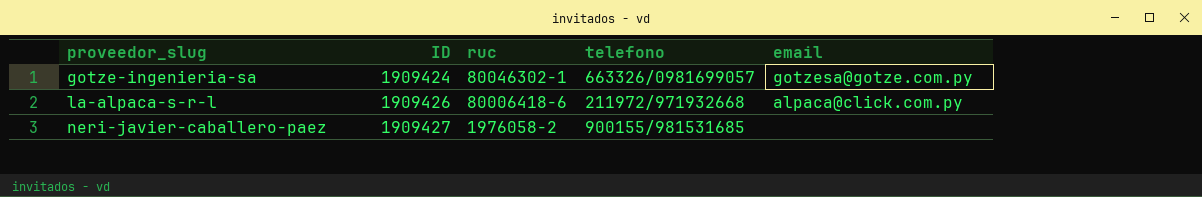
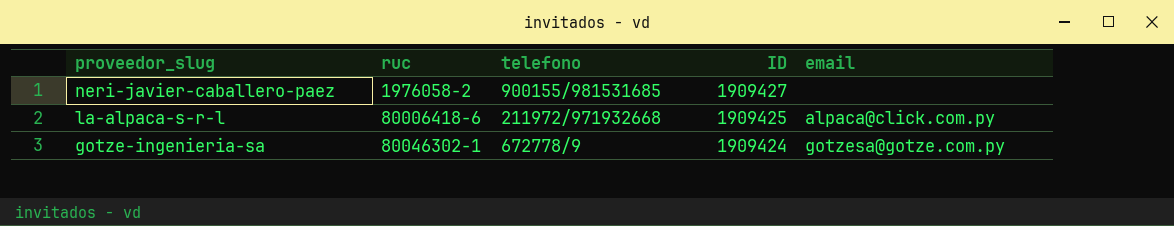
row order: proveedor_slug ascending -> proveedor_slug descending
column ID | position: 2 -> 4
la-alpaca-s-r-l | ID: 1909426 -> 1909425
gotze-ingenieria-sa | telefono: 663326/0981699057 -> 672778/9

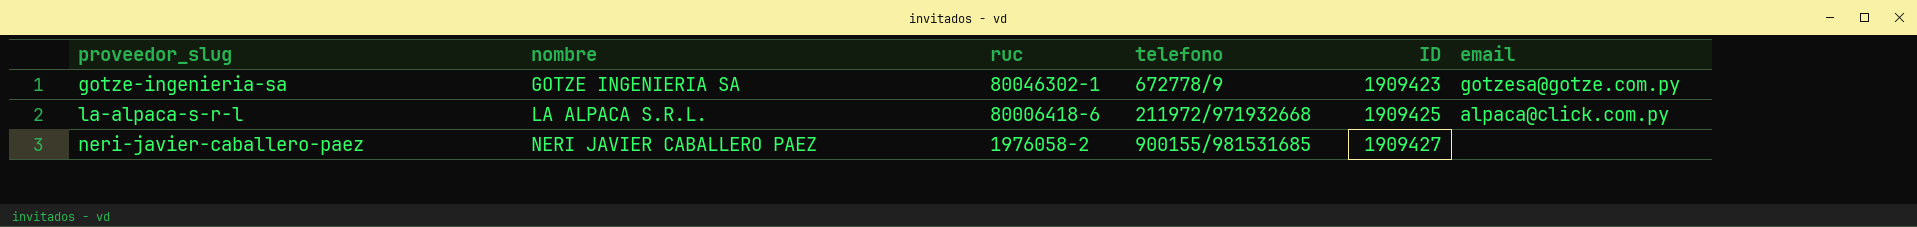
row order: proveedor_slug descending -> proveedor_slug ascending
column nombre | position: none -> 2
gotze-ingenieria-sa | ID: 1909424 -> 1909423

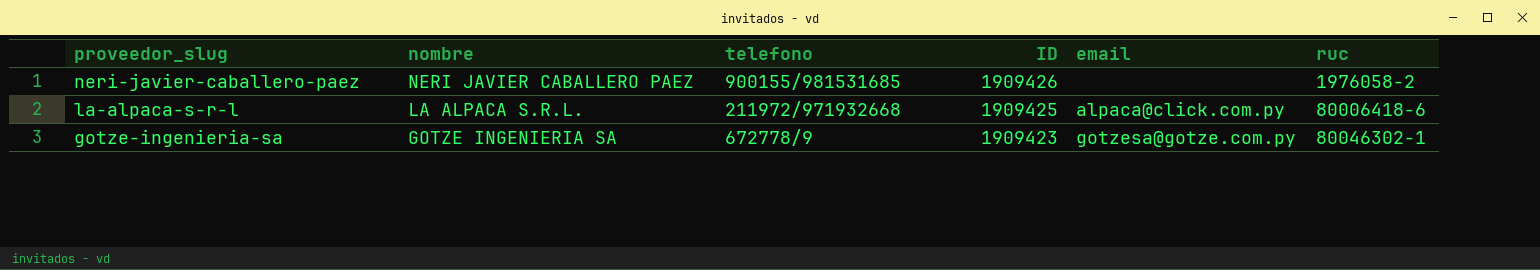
row order: proveedor_slug ascending -> proveedor_slug descending
column ruc | position: 3 -> 6
neri-javier-caballero-paez | ID: 1909427 -> 1909426

